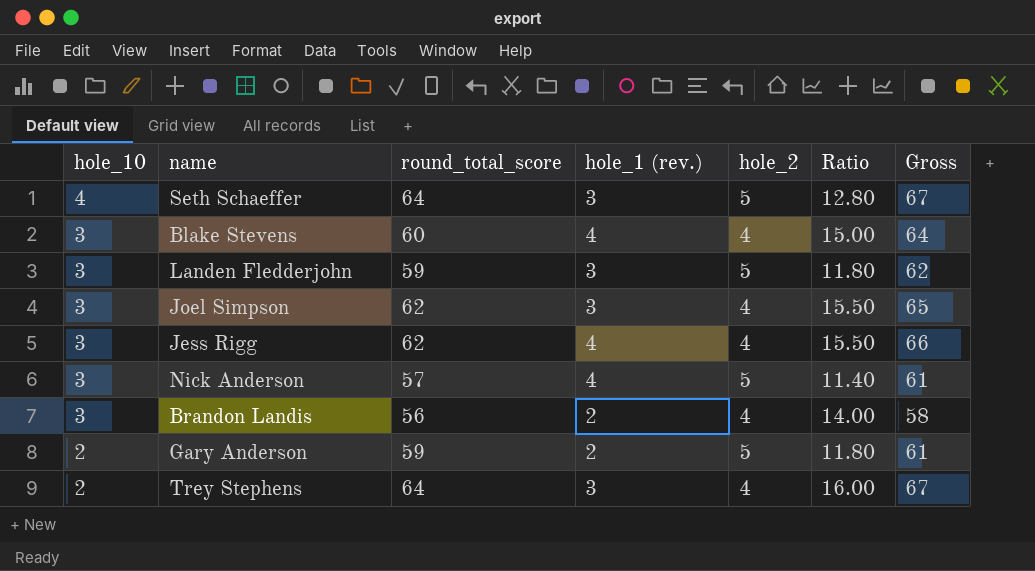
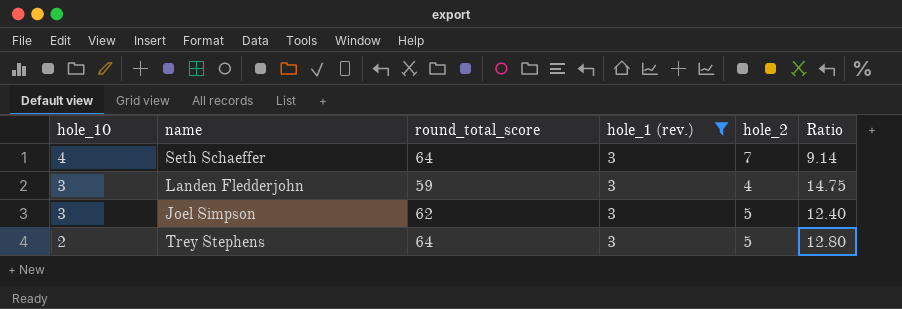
filter: none -> hole_1 (rev.) = 3
column Gross | formula: [round_total_score] + [hole_1 (rev.)] -> none
Seth Schaeffer | hole_2: 5 -> 7
Seth Schaeffer | Ratio: 12.80 -> 9.14
Landen Fledderjohn | hole_2: 5 -> 4
Landen Fledderjohn | Ratio: 11.80 -> 14.75
Joel Simpson | hole_2: 4 -> 5
Joel Simpson | Ratio: 15.50 -> 12.40
Trey Stephens | hole_2: 4 -> 5
Trey Stephens | Ratio: 16.00 -> 12.80

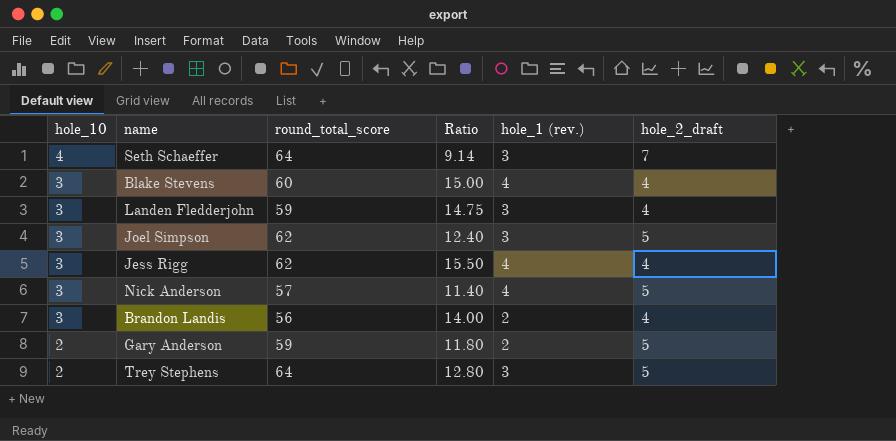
filter: hole_1 (rev.) = 3 -> none
column Ratio | position: 6 -> 4
column name: hole_2 -> hole_2_draft

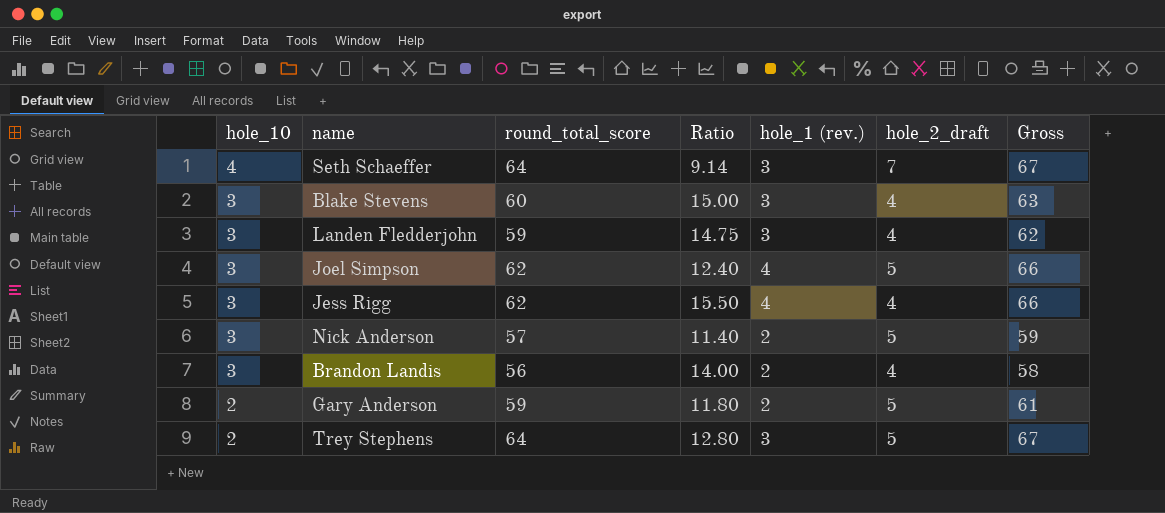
column Gross | formula: none -> [round_total_score] + [hole_1 (rev.)]
Blake Stevens | hole_1 (rev.): 4 -> 3
Joel Simpson | hole_1 (rev.): 3 -> 4
Nick Anderson | hole_1 (rev.): 4 -> 2

